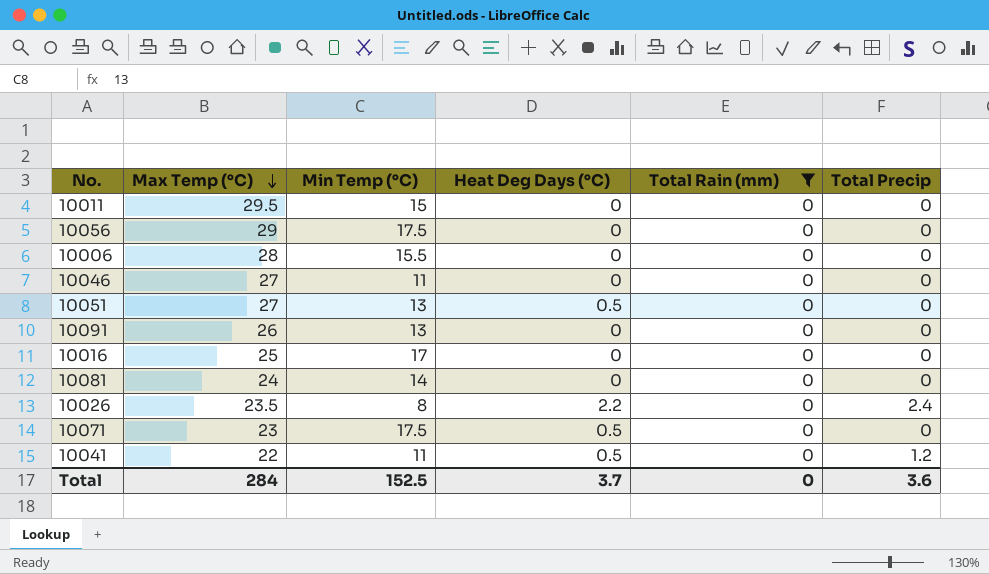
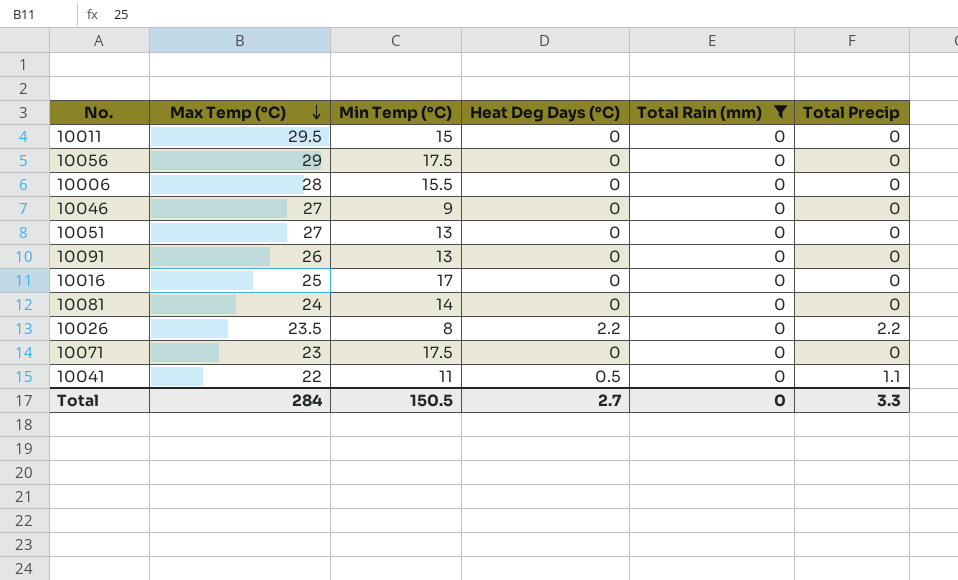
10046 | Min Temp (°C): 11 -> 9
10051 | Heat Deg Days (°C): 0.5 -> 0
10026 | Total Precip: 2.4 -> 2.2
10071 | Heat Deg Days (°C): 0.5 -> 0
10041 | Total Precip: 1.2 -> 1.1
Total | Min Temp (°C): 152.5 -> 150.5
Total | Heat Deg Days (°C): 3.7 -> 2.7
Total | Total Precip: 3.6 -> 3.3

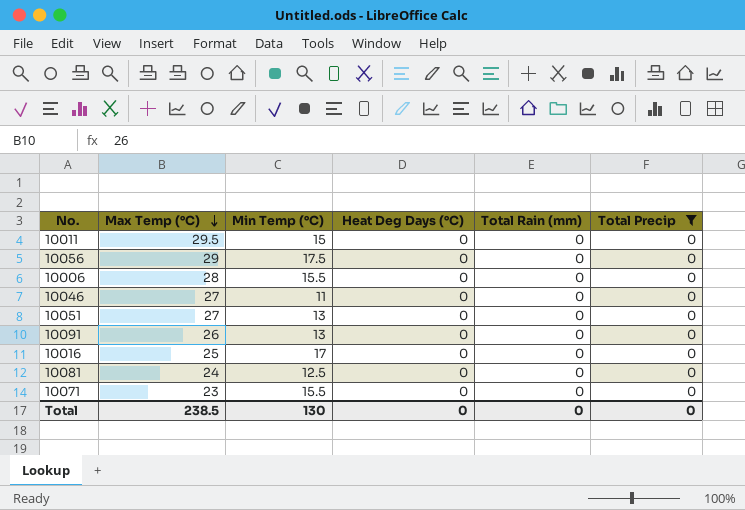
filter: Total Rain (mm) = 0 -> Total Precip = 0
10046 | Min Temp (°C): 9 -> 11
10081 | Min Temp (°C): 14 -> 12.5
10071 | Min Temp (°C): 17.5 -> 15.5
Total | Max Temp (°C): 284 -> 238.5
Total | Min Temp (°C): 150.5 -> 130
Total | Heat Deg Days (°C): 2.7 -> 0
Total | Total Precip: 3.3 -> 0

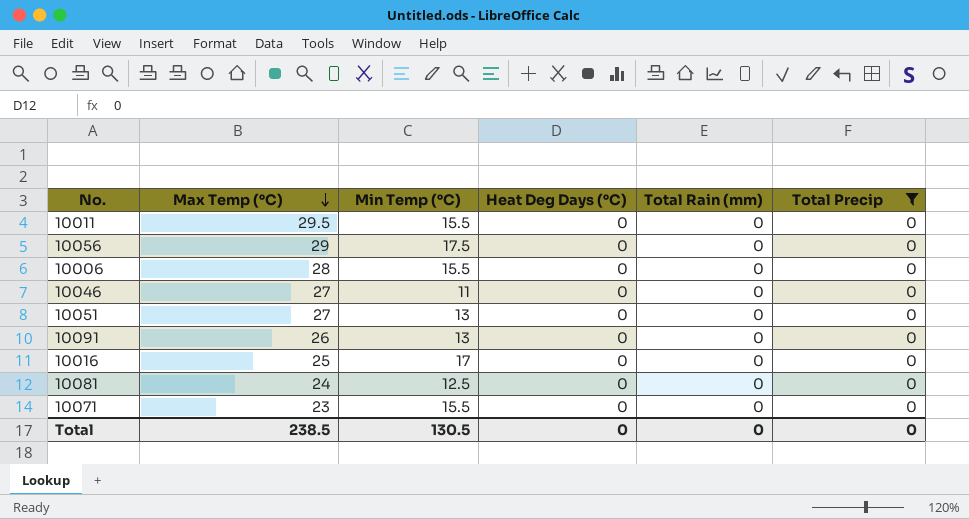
10011 | Min Temp (°C): 15 -> 15.5
Total | Min Temp (°C): 130 -> 130.5

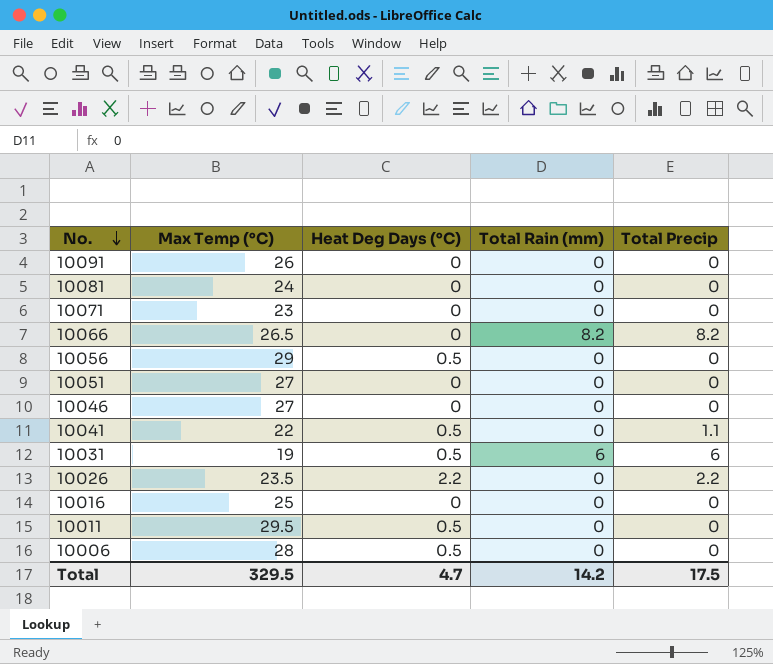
filter: Total Precip = 0 -> none
row order: Max Temp (°C) descending -> No. descending
column Min Temp (°C) | position: 3 -> none
10056 | Heat Deg Days (°C): 0 -> 0.5
10011 | Heat Deg Days (°C): 0 -> 0.5
10006 | Heat Deg Days (°C): 0 -> 0.5
Total | Max Temp (°C): 238.5 -> 329.5
Total | Heat Deg Days (°C): 0 -> 4.7
Total | Total Rain (mm): 0 -> 14.2
Total | Total Precip: 0 -> 17.5

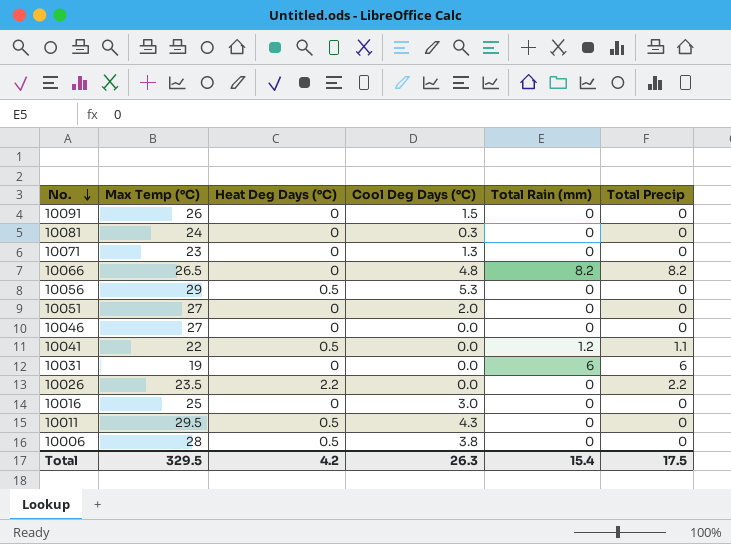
column Cool Deg Days (°C) | position: none -> 4
10041 | Total Rain (mm): 0 -> 1.2
10031 | Heat Deg Days (°C): 0.5 -> 0
Total | Heat Deg Days (°C): 4.7 -> 4.2
Total | Total Rain (mm): 14.2 -> 15.4

